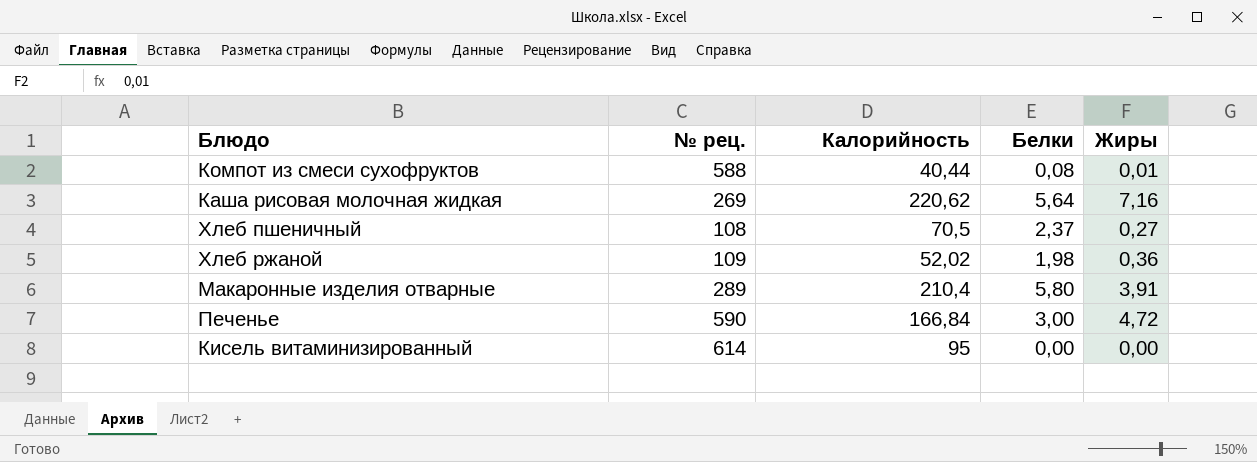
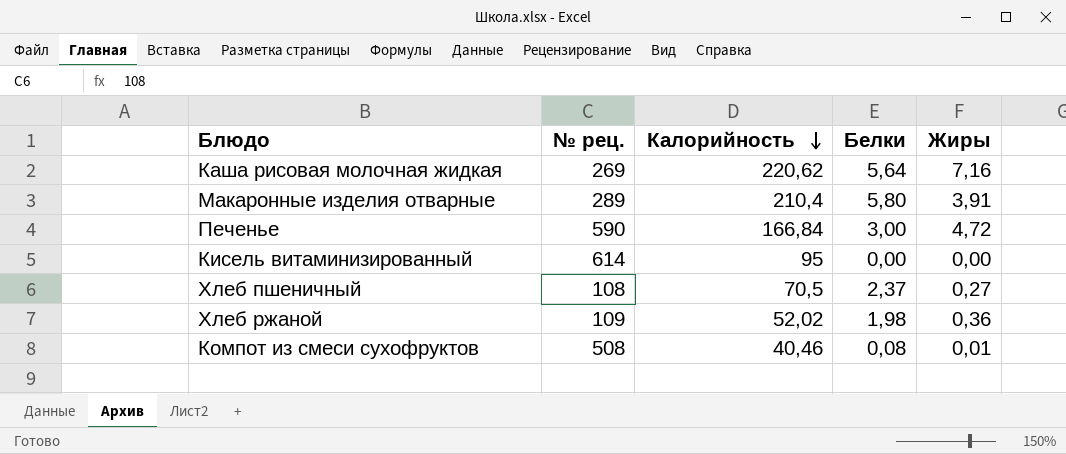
row order: none -> Калорийность descending
Компот из смеси сухофруктов | № рец.: 588 -> 508
Компот из смеси сухофруктов | Калорийность: 40,44 -> 40,46

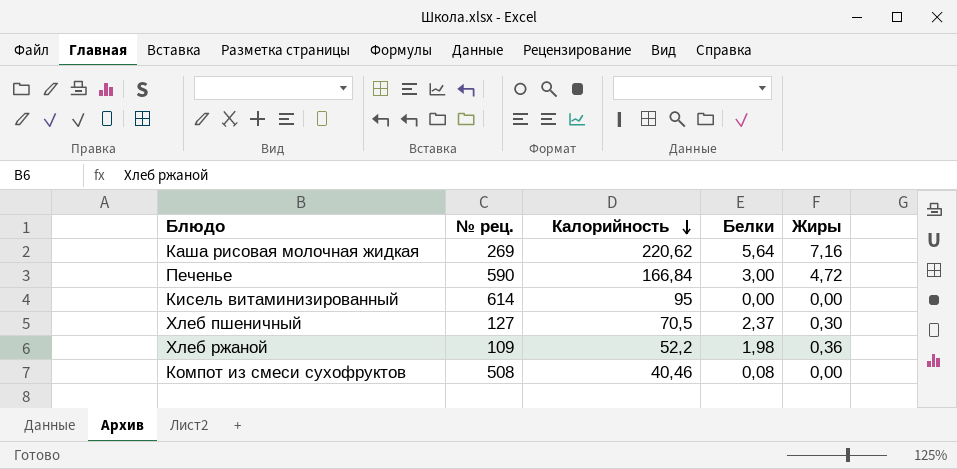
row Макаронные изделия отварные: 289 | 210,4 | 5,80 | 3,91 -> none
Хлеб пшеничный | № рец.: 108 -> 127
Хлеб пшеничный | Жиры: 0,27 -> 0,30
Хлеб ржаной | Калорийность: 52,02 -> 52,2
Компот из смеси сухофруктов | Жиры: 0,01 -> 0,00

